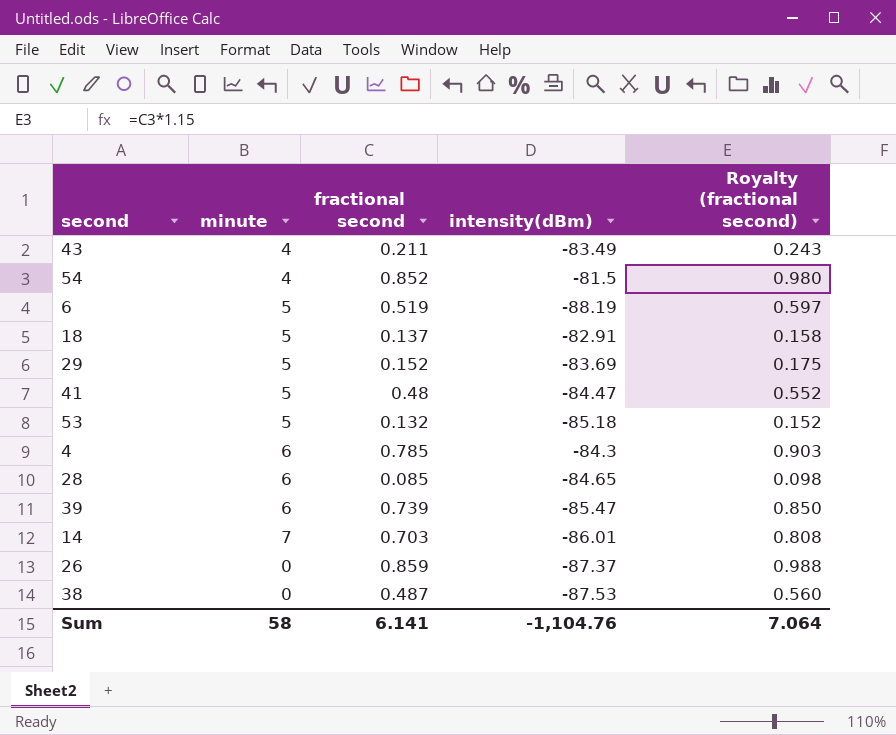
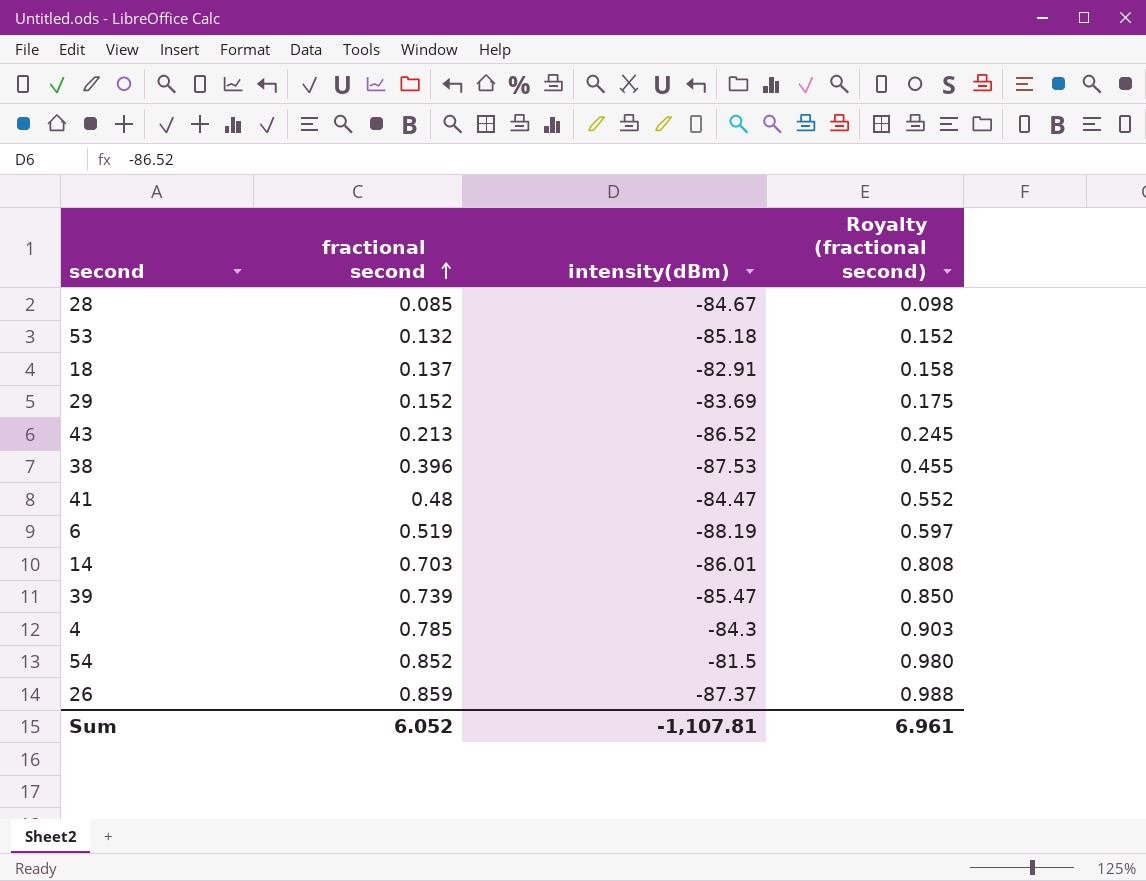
row order: none -> fractional second ascending
column minute | position: 2 -> none
28 | intensity(dBm): -84.65 -> -84.67
43 | fractional second: 0.211 -> 0.213
43 | intensity(dBm): -83.49 -> -86.52
43 | Royalty (fractional second): 0.243 -> 0.245
38 | fractional second: 0.487 -> 0.396
38 | Royalty (fractional second): 0.560 -> 0.455
Sum | fractional second: 6.141 -> 6.052
Sum | intensity(dBm): -1,104.76 -> -1,107.81
Sum | Royalty (fractional second): 7.064 -> 6.961

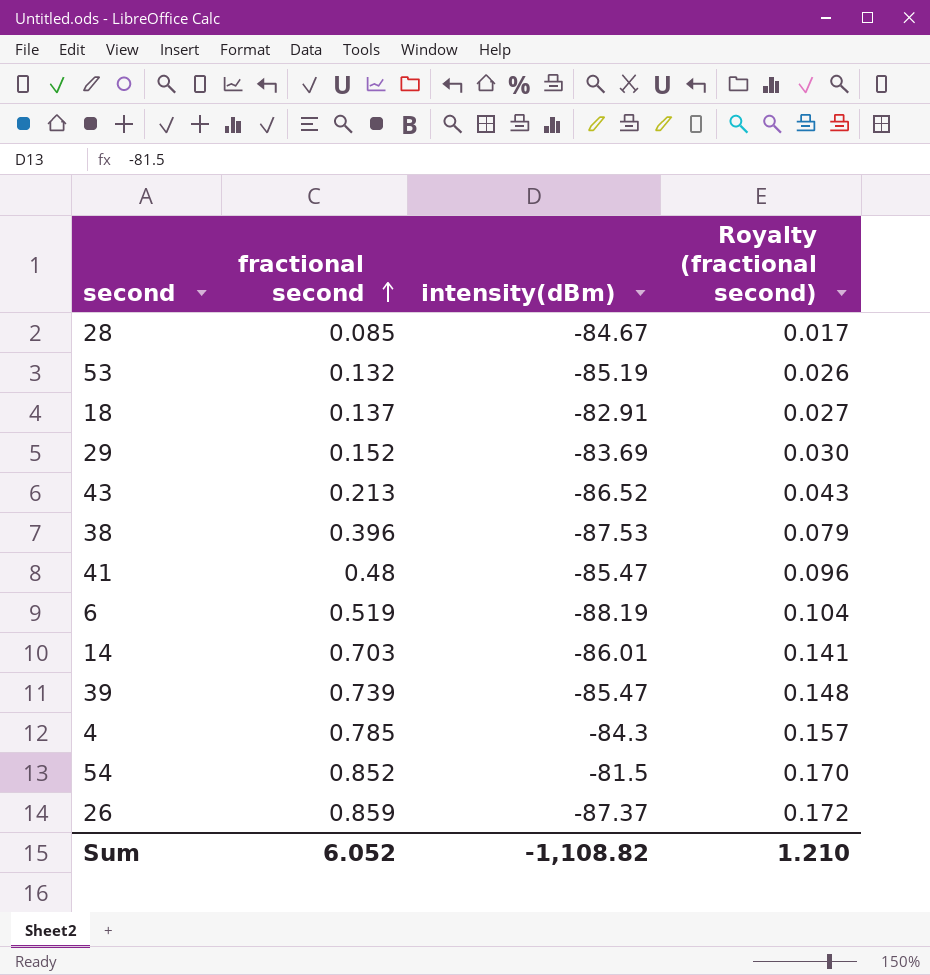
column Royalty (fractional second) | formula: [fractional second] * 1.15 -> [fractional second] * 0.2
53 | intensity(dBm): -85.18 -> -85.19
41 | intensity(dBm): -84.47 -> -85.47
Sum | intensity(dBm): -1,107.81 -> -1,108.82
Sum | Royalty (fractional second): 6.961 -> 1.210

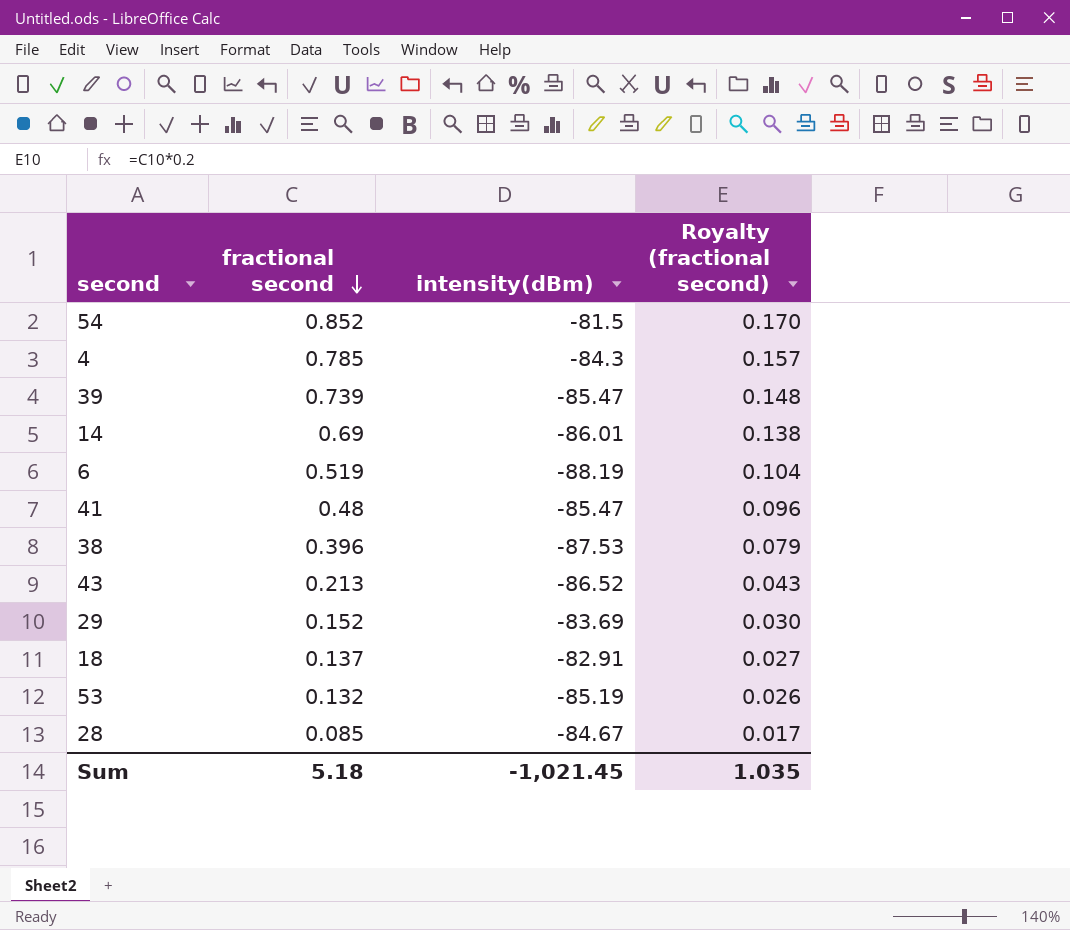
row order: fractional second ascending -> fractional second descending
row 26: 0.859 | -87.37 | 0.172 -> none
14 | fractional second: 0.703 -> 0.69
14 | Royalty (fractional second): 0.141 -> 0.138
Sum | fractional second: 6.052 -> 5.18
Sum | intensity(dBm): -1,108.82 -> -1,021.45
Sum | Royalty (fractional second): 1.210 -> 1.035

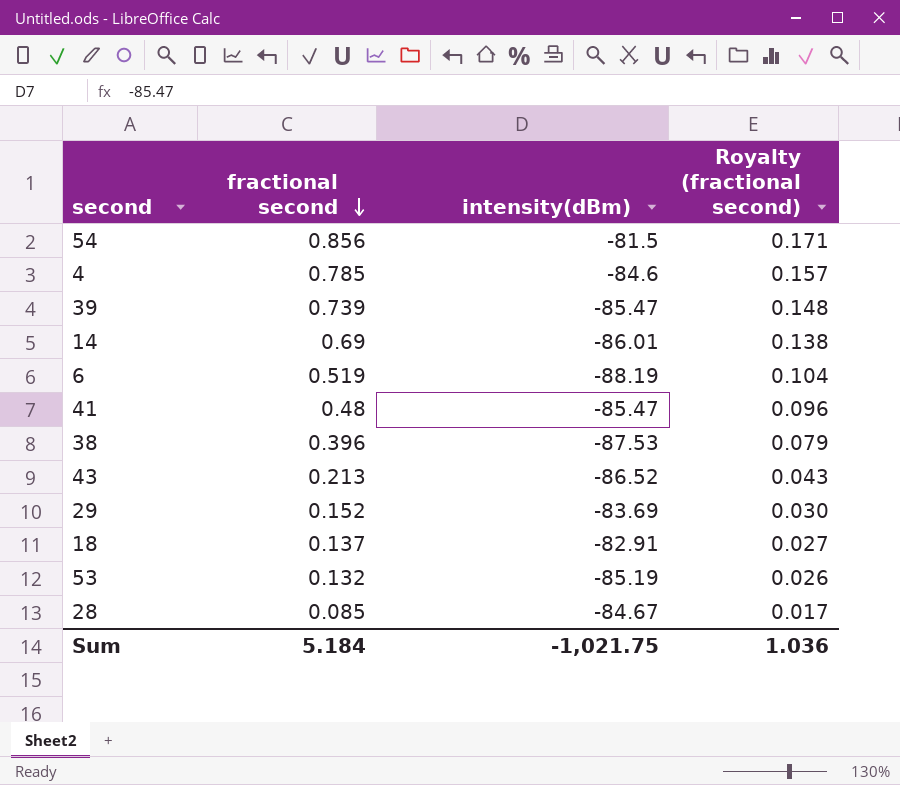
54 | fractional second: 0.852 -> 0.856
54 | Royalty (fractional second): 0.170 -> 0.171
4 | intensity(dBm): -84.3 -> -84.6
Sum | fractional second: 5.18 -> 5.184
Sum | intensity(dBm): -1,021.45 -> -1,021.75
Sum | Royalty (fractional second): 1.035 -> 1.036

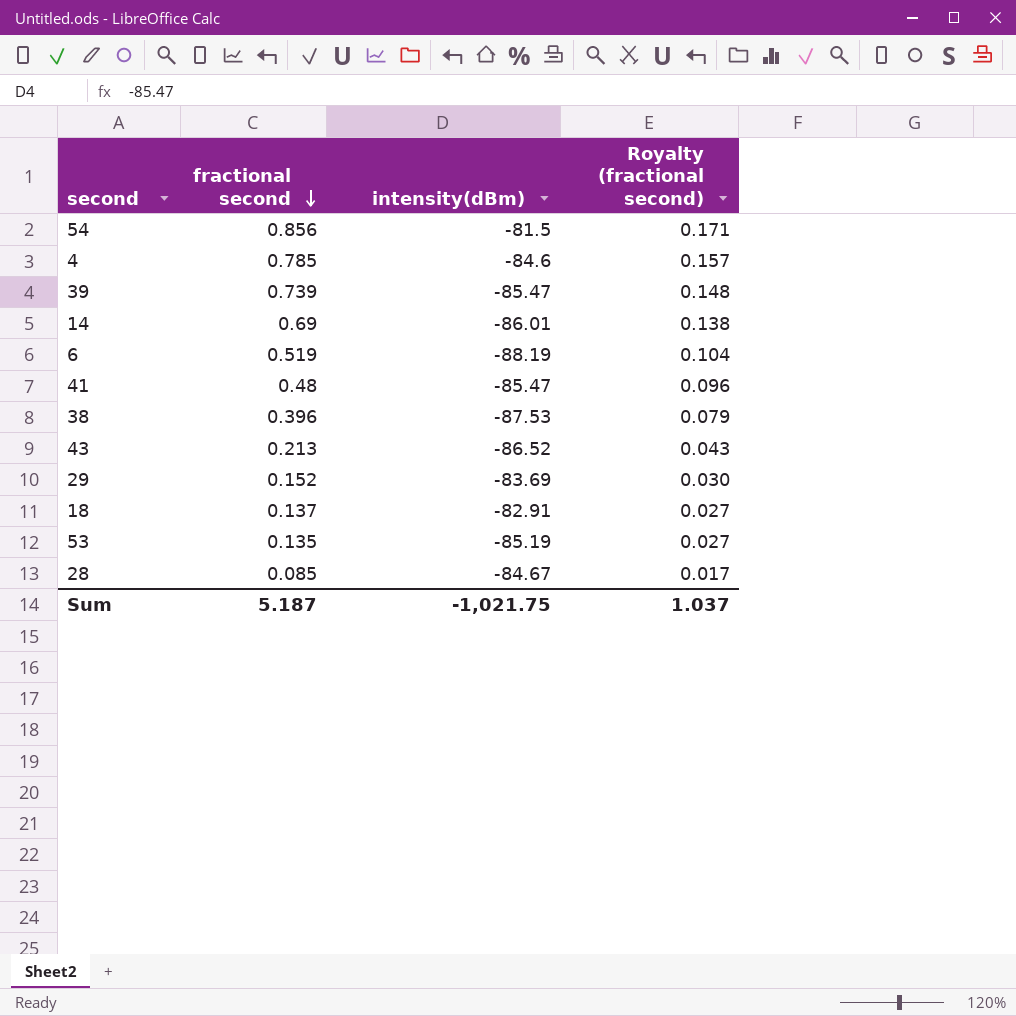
53 | fractional second: 0.132 -> 0.135
53 | Royalty (fractional second): 0.026 -> 0.027
Sum | fractional second: 5.184 -> 5.187
Sum | Royalty (fractional second): 1.036 -> 1.037

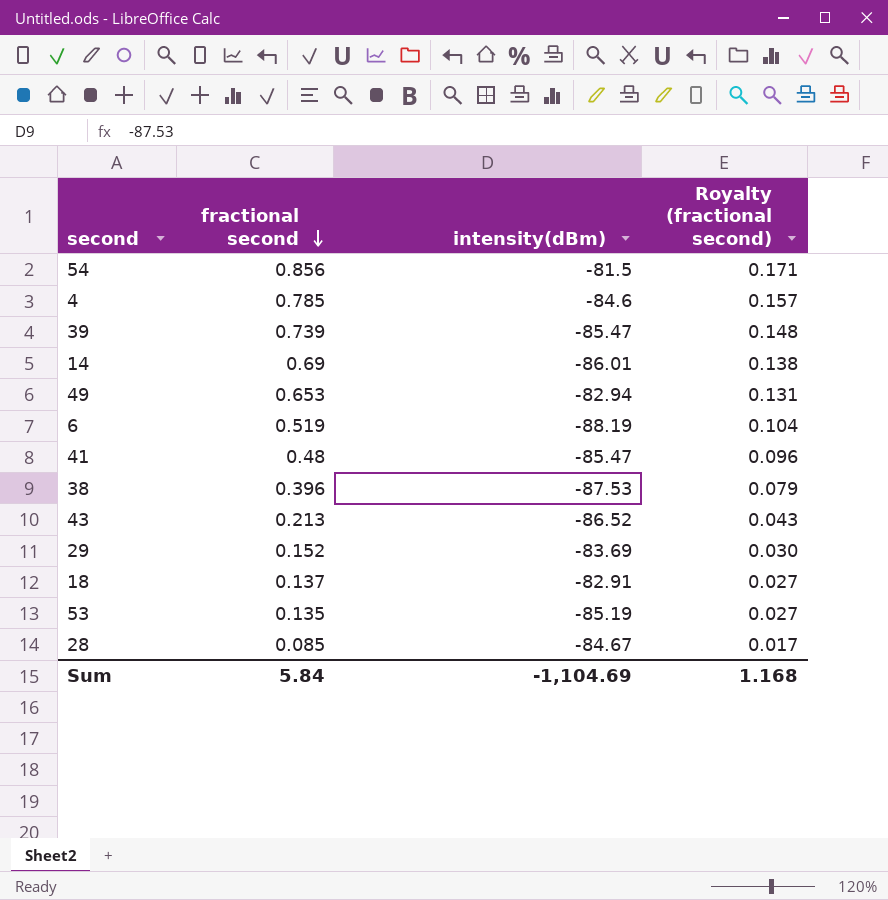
row 49: none -> 0.653 | -82.94 | 0.131
Sum | fractional second: 5.187 -> 5.84
Sum | intensity(dBm): -1,021.75 -> -1,104.69
Sum | Royalty (fractional second): 1.037 -> 1.168

